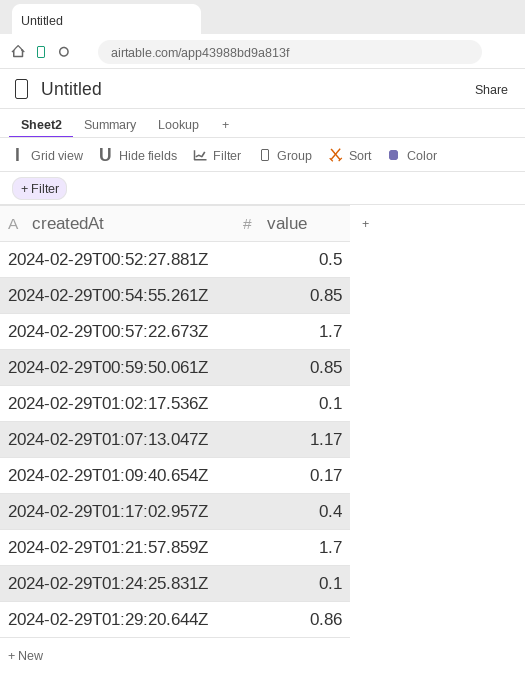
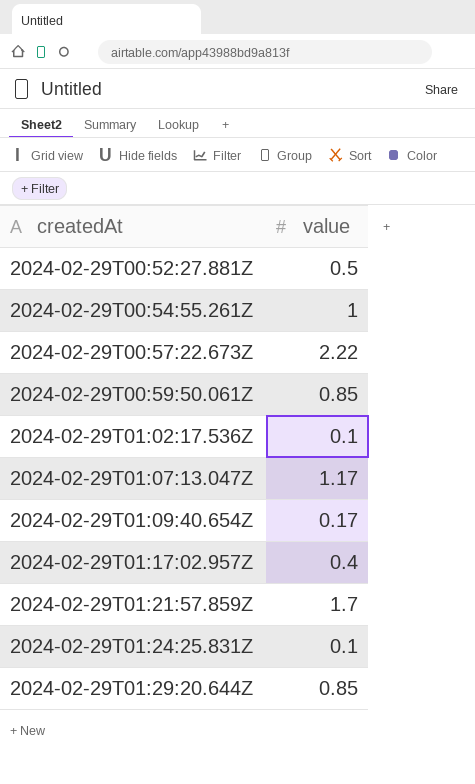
2024-02-29T00:54:55.261Z | value: 0.85 -> 1
2024-02-29T00:57:22.673Z | value: 1.7 -> 2.22
2024-02-29T01:29:20.644Z | value: 0.86 -> 0.85

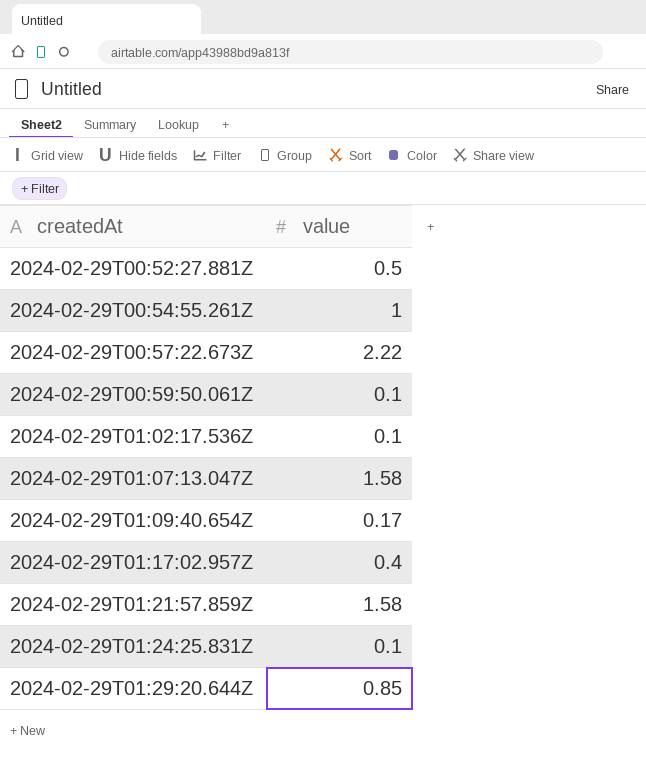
2024-02-29T00:59:50.061Z | value: 0.85 -> 0.1
2024-02-29T01:07:13.047Z | value: 1.17 -> 1.58
2024-02-29T01:21:57.859Z | value: 1.7 -> 1.58

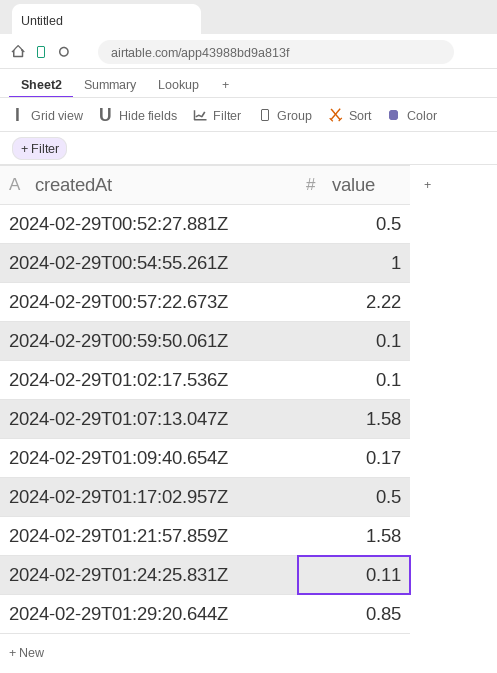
2024-02-29T01:17:02.957Z | value: 0.4 -> 0.5
2024-02-29T01:24:25.831Z | value: 0.1 -> 0.11

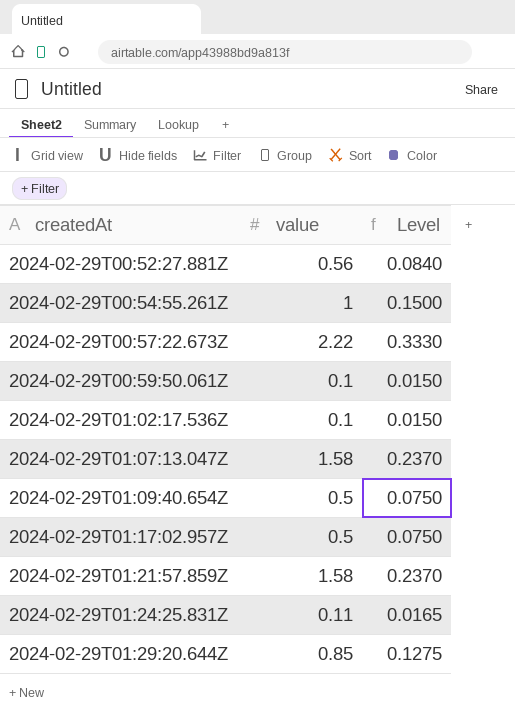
column Level | formula: none -> [value] * 0.15
2024-02-29T00:52:27.881Z | value: 0.5 -> 0.56
2024-02-29T01:09:40.654Z | value: 0.17 -> 0.5

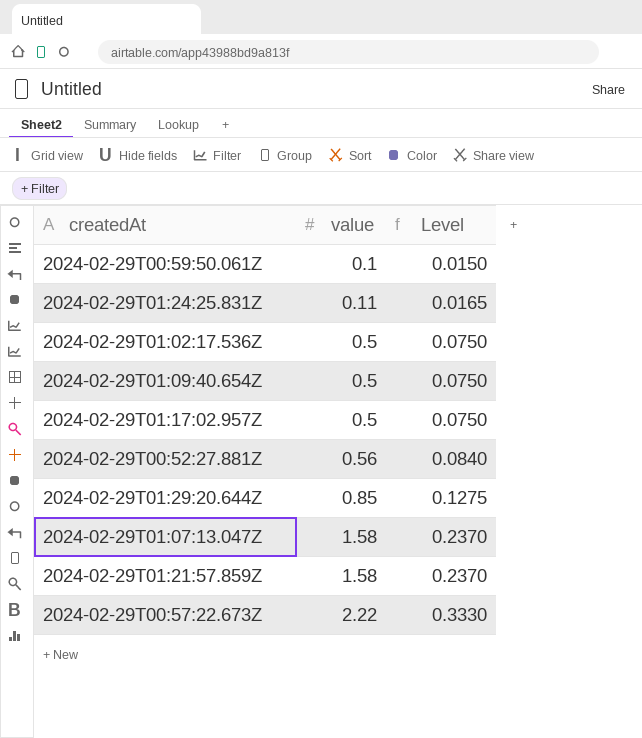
row order: createdAt ascending -> value ascending
row 2024-02-29T00:54:55.261Z: 1 | 0.1500 -> none
2024-02-29T01:02:17.536Z | value: 0.1 -> 0.5
2024-02-29T01:02:17.536Z | Level: 0.0150 -> 0.0750

